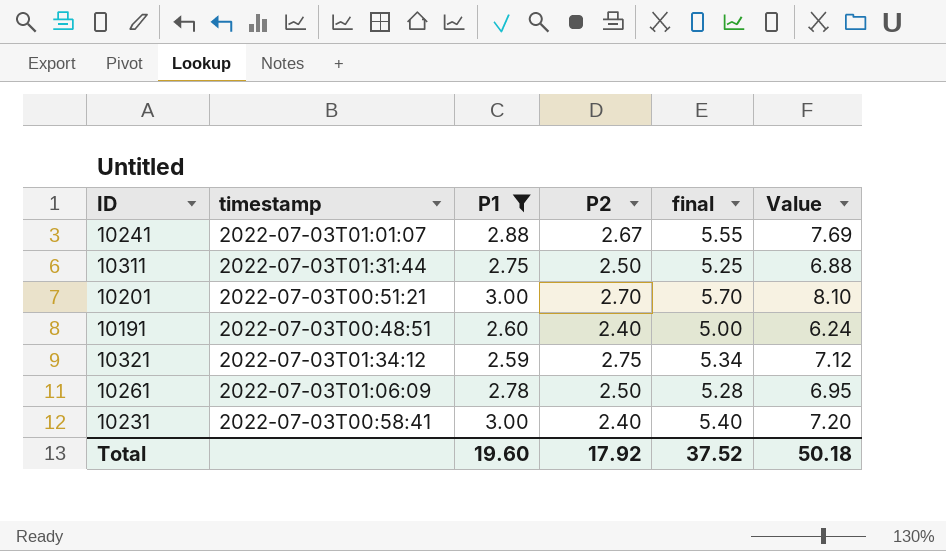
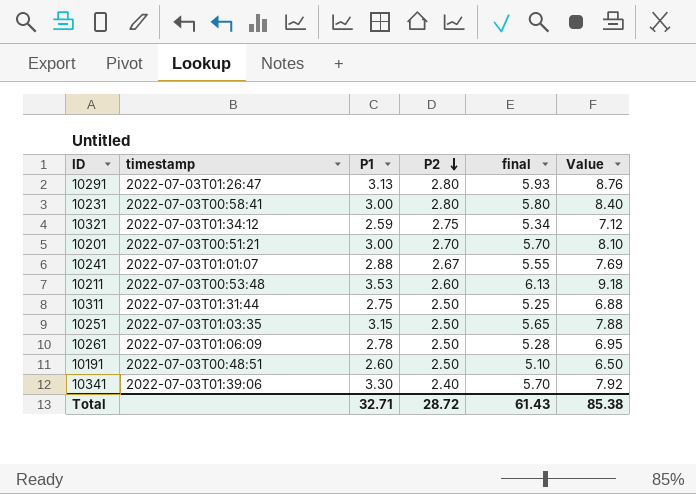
filter: P1 <= 3.00 -> none
row order: none -> P2 descending
10231 | P2: 2.40 -> 2.80
10231 | final: 5.40 -> 5.80
10231 | Value: 7.20 -> 8.40
10191 | P2: 2.40 -> 2.50
10191 | final: 5.00 -> 5.10
10191 | Value: 6.24 -> 6.50
Total | P1: 19.60 -> 32.71
Total | P2: 17.92 -> 28.72
Total | final: 37.52 -> 61.43
Total | Value: 50.18 -> 85.38

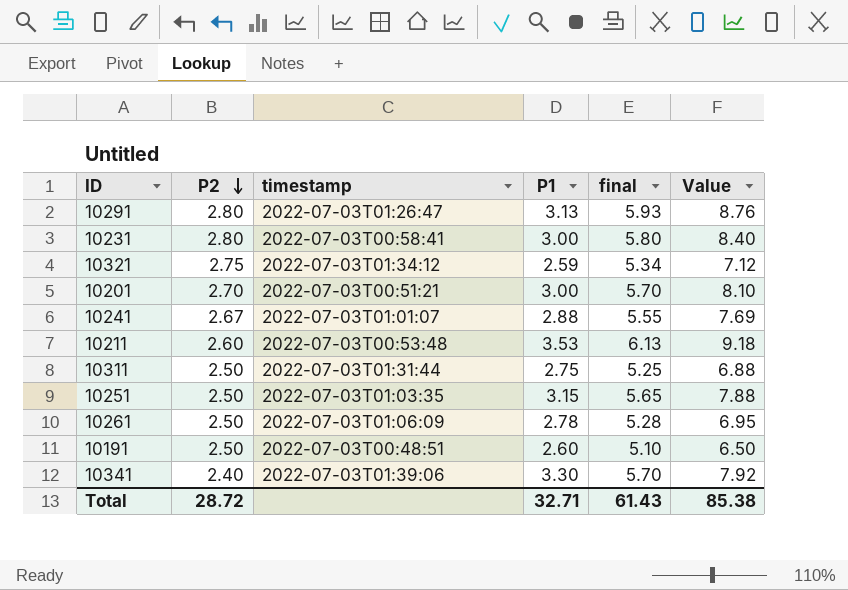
column P2 | position: 4 -> 2

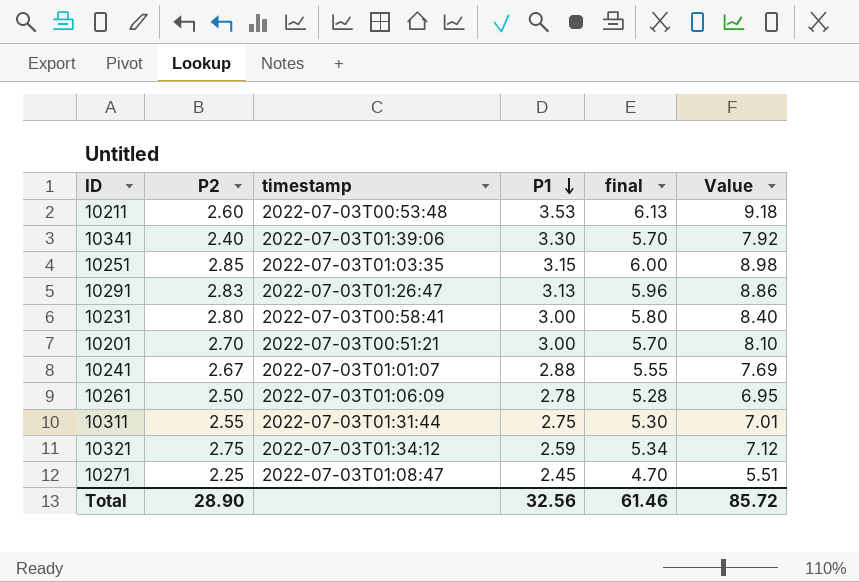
row order: P2 descending -> P1 descending
row 10191: 2.50 | 2022-07-03T00:48:51 | 2.60 | 5.10 | 6.50 -> none
10251 | P2: 2.50 -> 2.85
10251 | final: 5.65 -> 6.00
10251 | Value: 7.88 -> 8.98
10291 | P2: 2.80 -> 2.83
10291 | final: 5.93 -> 5.96
10291 | Value: 8.76 -> 8.86
10311 | P2: 2.50 -> 2.55
10311 | final: 5.25 -> 5.30
10311 | Value: 6.88 -> 7.01
row 10271: none -> 2.25 | 2022-07-03T01:08:47 | 2.45 | 4.70 | 5.51
Total | P2: 28.72 -> 28.90
Total | P1: 32.71 -> 32.56
Total | final: 61.43 -> 61.46
Total | Value: 85.38 -> 85.72

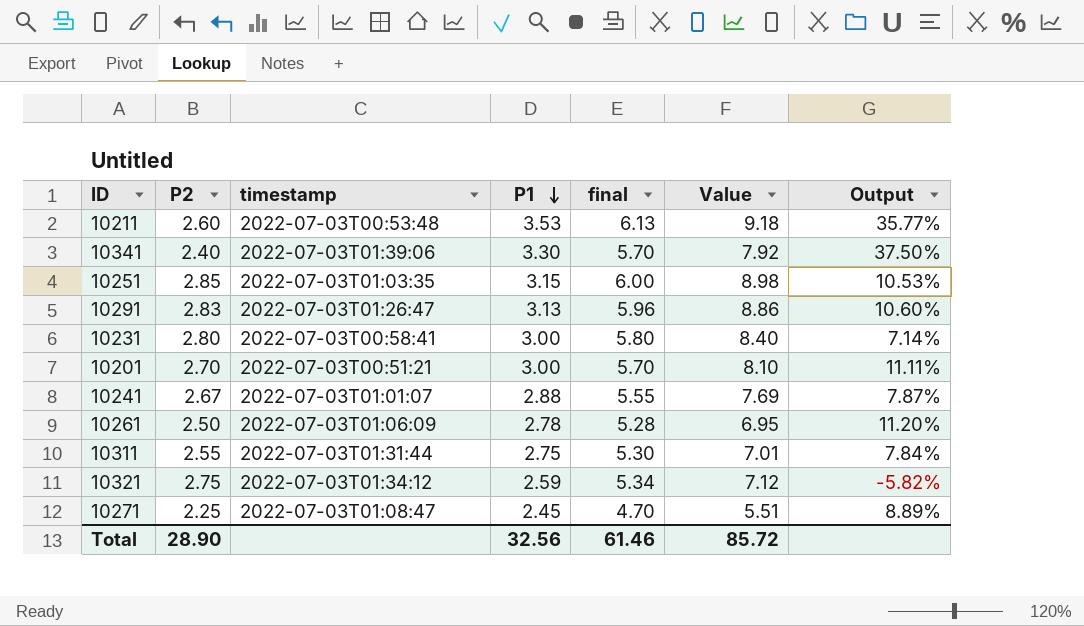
column Output | formula: none -> ([P1] - [P2]) / [P2]

